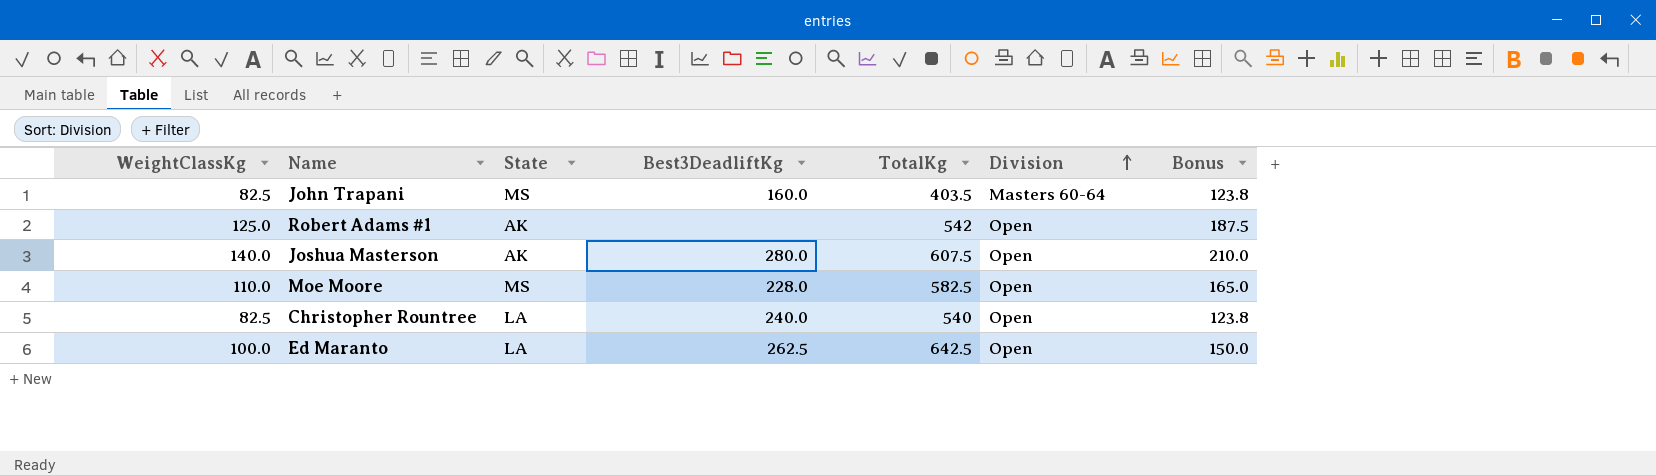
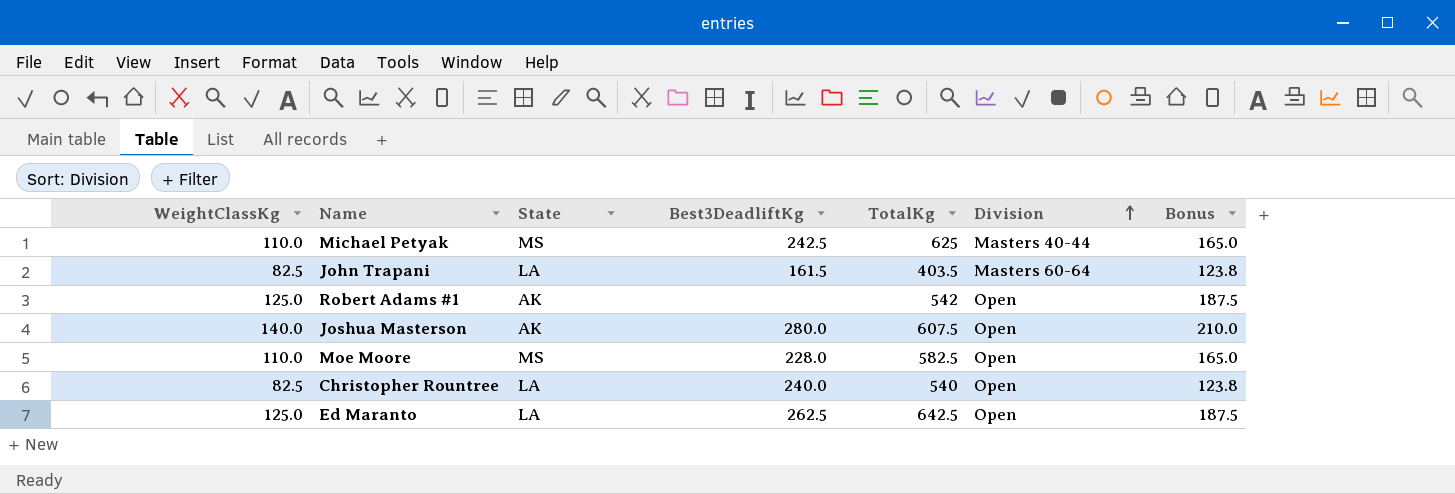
row Michael Petyak: none -> 110.0 | MS | 242.5 | 625 | Masters 40-44 | 165.0
John Trapani | State: MS -> LA
John Trapani | Best3DeadliftKg: 160.0 -> 161.5
Ed Maranto | WeightClassKg: 100.0 -> 125.0
Ed Maranto | Bonus: 150.0 -> 187.5

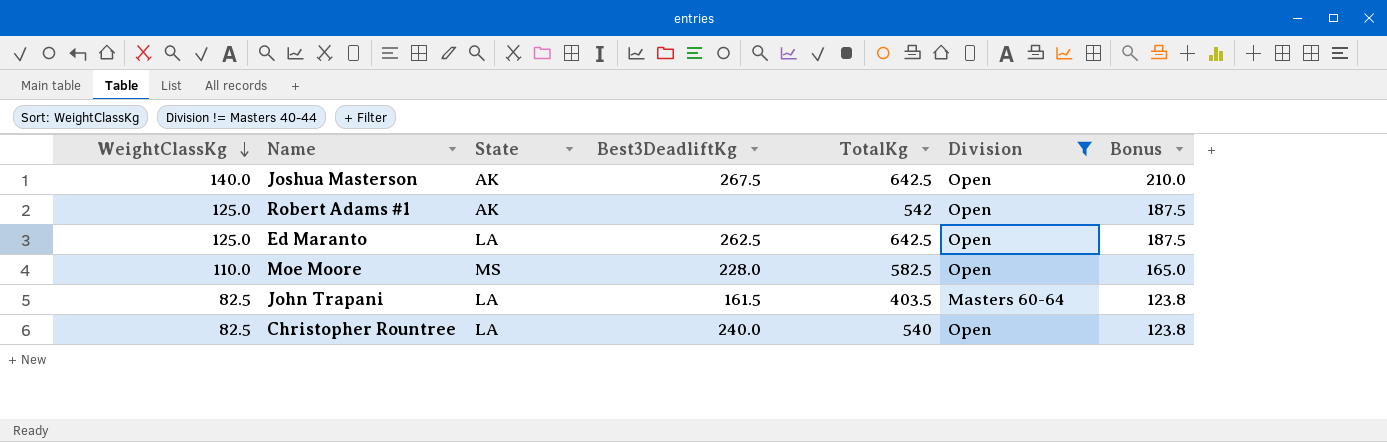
filter: none -> Division != Masters 40-44
row order: Division ascending -> WeightClassKg descending
Joshua Masterson | Best3DeadliftKg: 280.0 -> 267.5
Joshua Masterson | TotalKg: 607.5 -> 642.5

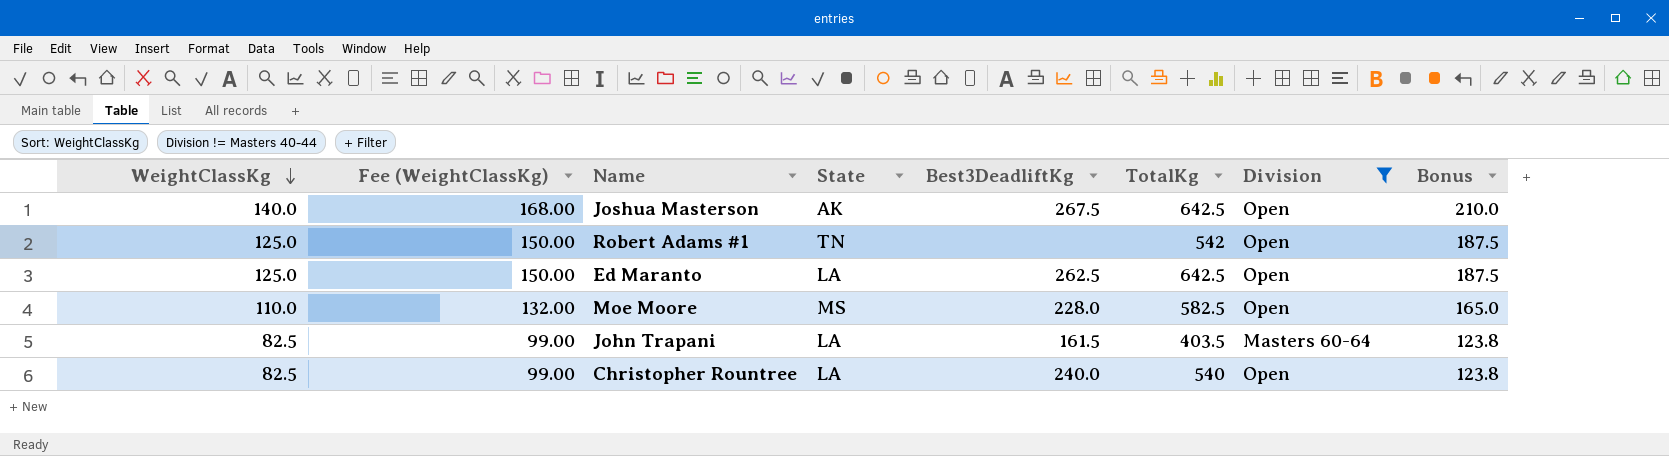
column Fee (WeightClassKg) | formula: none -> [WeightClassKg] * 1.2
Robert Adams #1 | State: AK -> TN

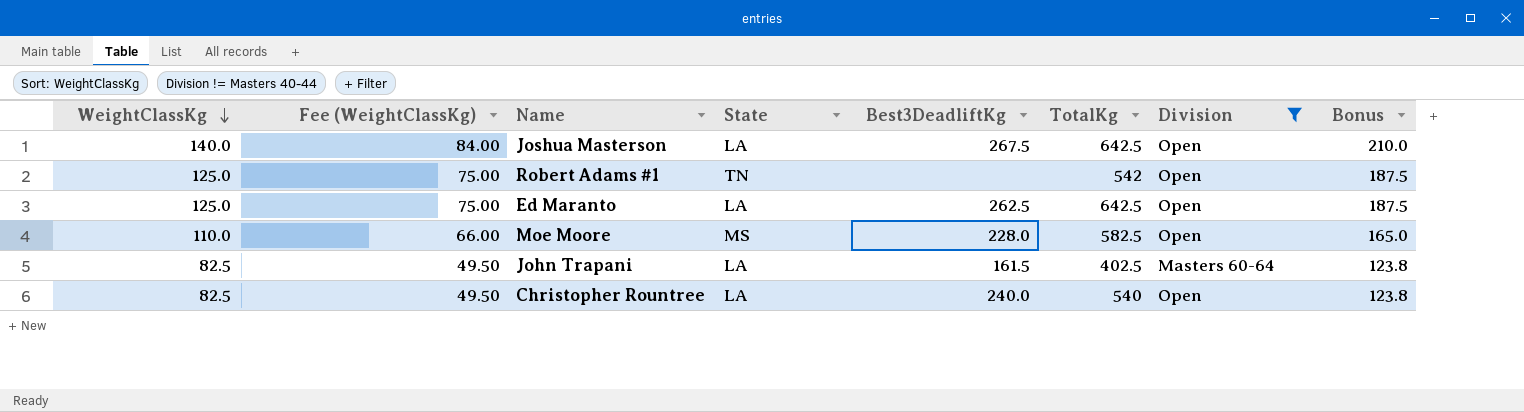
column Fee (WeightClassKg) | formula: [WeightClassKg] * 1.2 -> [WeightClassKg] * 0.6
Joshua Masterson | State: AK -> LA
John Trapani | TotalKg: 403.5 -> 402.5

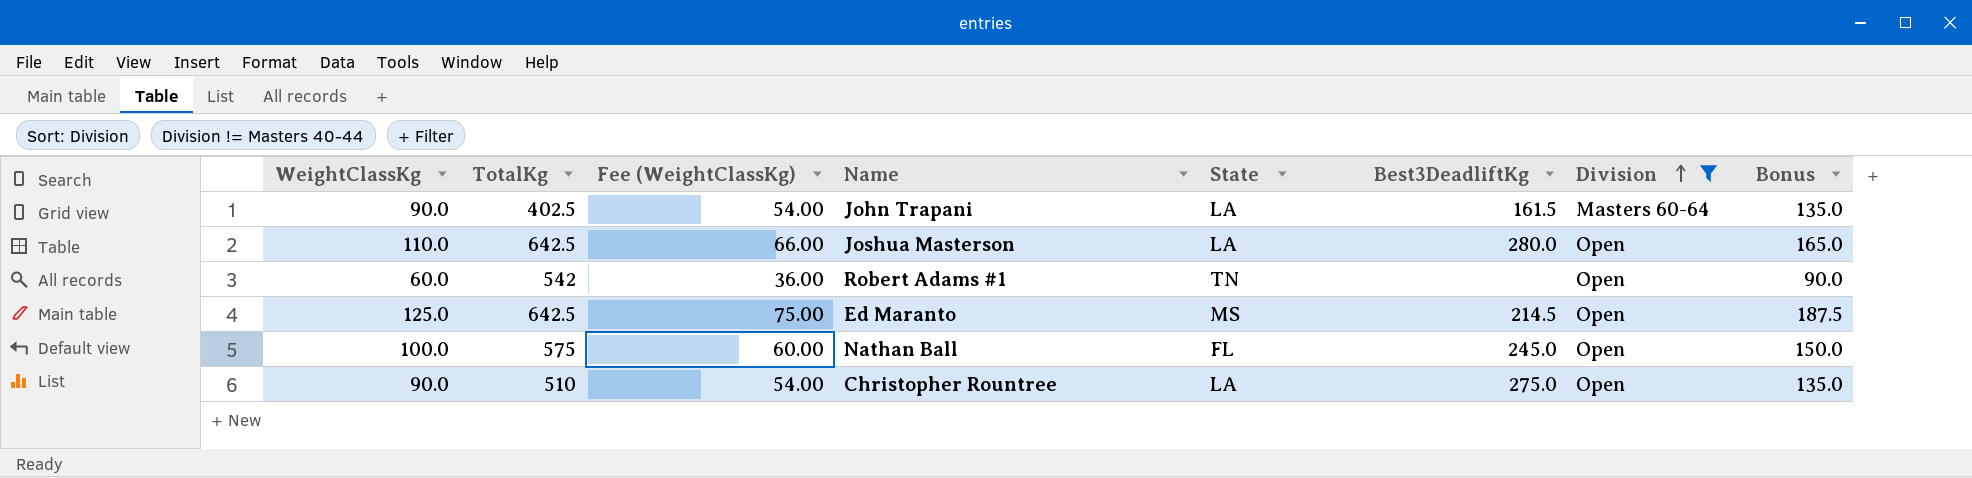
row order: WeightClassKg descending -> Division ascending
column TotalKg | position: 6 -> 2
row Moe Moore: 110.0 | 66.00 | MS | 228.0 | 582.5 | Open | 165.0 -> none
John Trapani | WeightClassKg: 82.5 -> 90.0
John Trapani | Fee (WeightClassKg): 49.50 -> 54.00
John Trapani | Bonus: 123.8 -> 135.0
Joshua Masterson | WeightClassKg: 140.0 -> 110.0
Joshua Masterson | Fee (WeightClassKg): 84.00 -> 66.00
Joshua Masterson | Best3DeadliftKg: 267.5 -> 280.0
Joshua Masterson | Bonus: 210.0 -> 165.0
Robert Adams #1 | WeightClassKg: 125.0 -> 60.0
Robert Adams #1 | Fee (WeightClassKg): 75.00 -> 36.00
Robert Adams #1 | Bonus: 187.5 -> 90.0
Ed Maranto | State: LA -> MS
Ed Maranto | Best3DeadliftKg: 262.5 -> 214.5
row Nathan Ball: none -> 100.0 | 575 | 60.00 | FL | 245.0 | Open | 150.0
Christopher Rountree | WeightClassKg: 82.5 -> 90.0
Christopher Rountree | TotalKg: 540 -> 510
Christopher Rountree | Fee (WeightClassKg): 49.50 -> 54.00
Christopher Rountree | Best3DeadliftKg: 240.0 -> 275.0
Christopher Rountree | Bonus: 123.8 -> 135.0

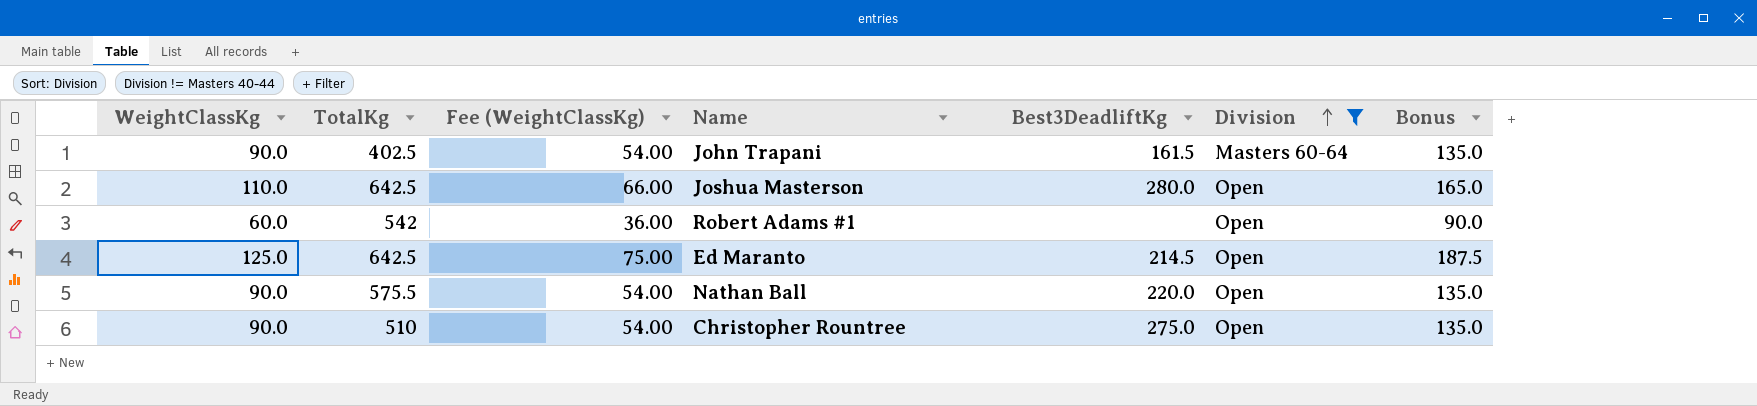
column State | position: 5 -> none
Nathan Ball | WeightClassKg: 100.0 -> 90.0
Nathan Ball | TotalKg: 575 -> 575.5
Nathan Ball | Fee (WeightClassKg): 60.00 -> 54.00
Nathan Ball | Best3DeadliftKg: 245.0 -> 220.0
Nathan Ball | Bonus: 150.0 -> 135.0

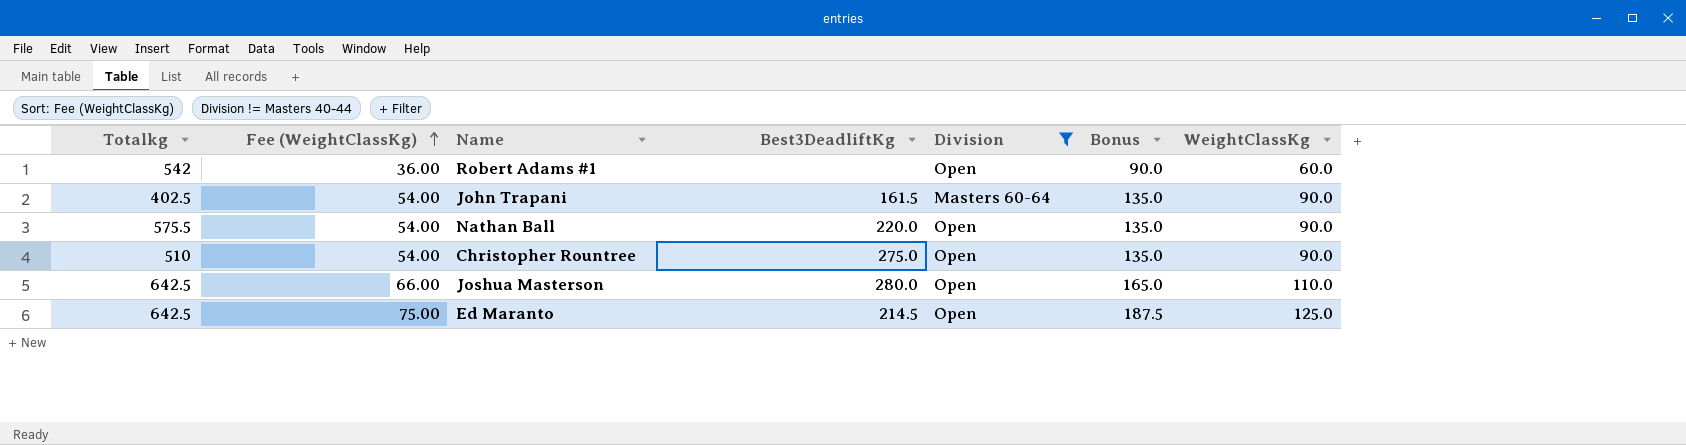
row order: Division ascending -> Fee (WeightClassKg) ascending
column name: TotalKg -> Totalkg
column WeightClassKg | position: 1 -> 7

